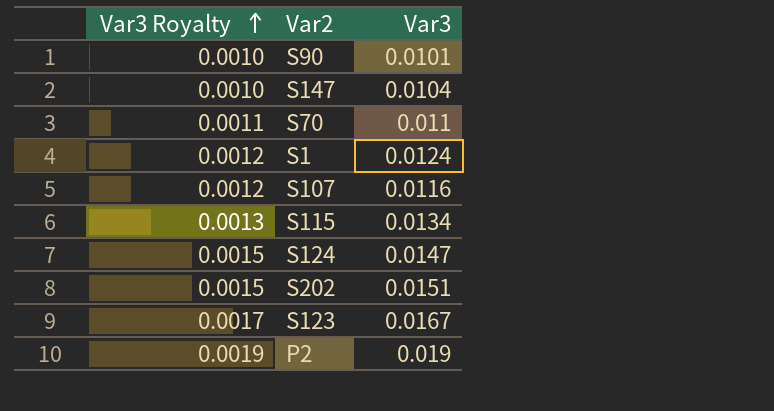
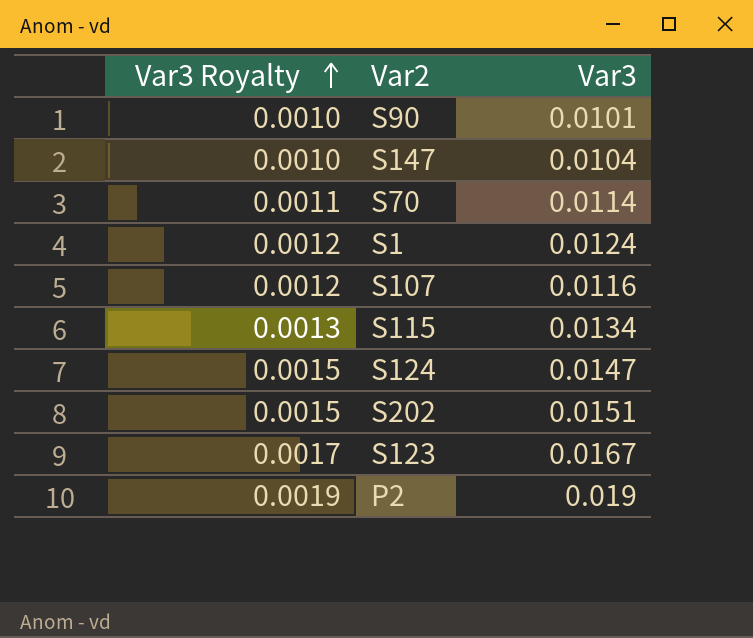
S70 | Var3: 0.011 -> 0.0114

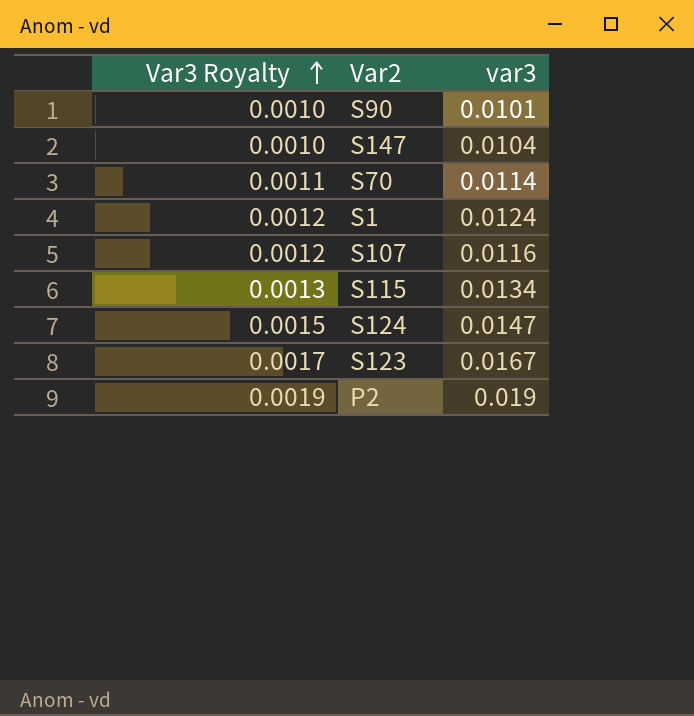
column name: Var3 -> var3
row S202: 0.0015 | 0.0151 -> none

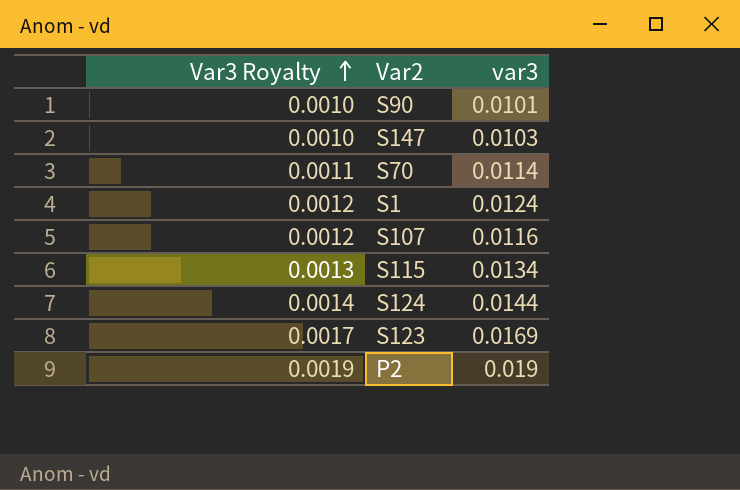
S147 | var3: 0.0104 -> 0.0103
S124 | Var3 Royalty: 0.0015 -> 0.0014
S124 | var3: 0.0147 -> 0.0144
S123 | var3: 0.0167 -> 0.0169

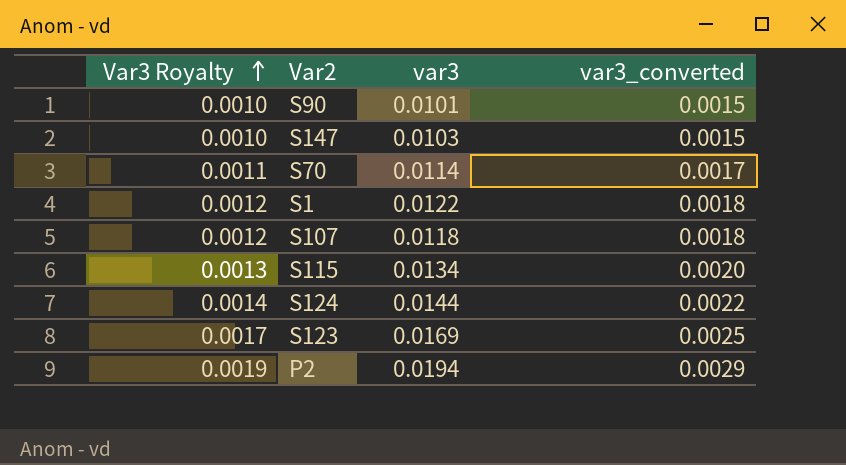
column var3_converted | formula: none -> [var3] * 0.15
S1 | var3: 0.0124 -> 0.0122
S107 | var3: 0.0116 -> 0.0118
P2 | var3: 0.019 -> 0.0194

